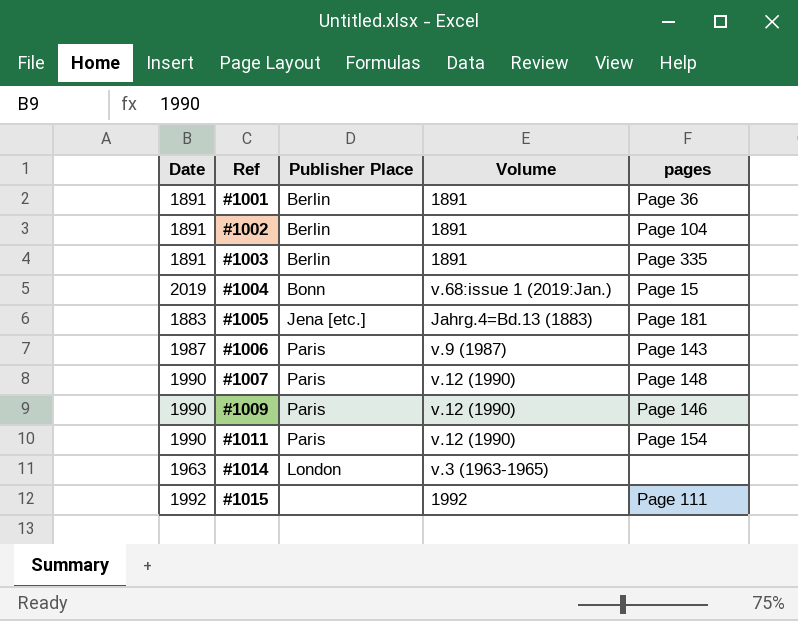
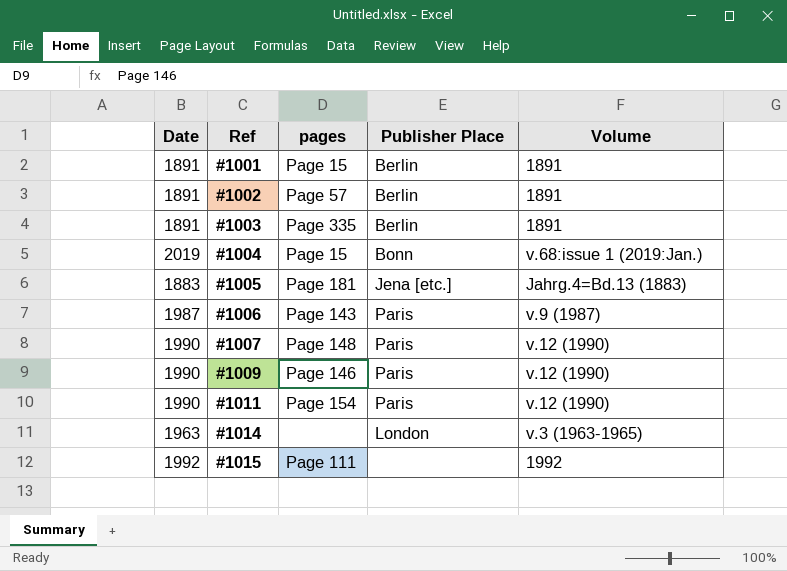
column pages | position: 5 -> 3
#1001 | pages: Page 36 -> Page 15
#1002 | pages: Page 104 -> Page 57

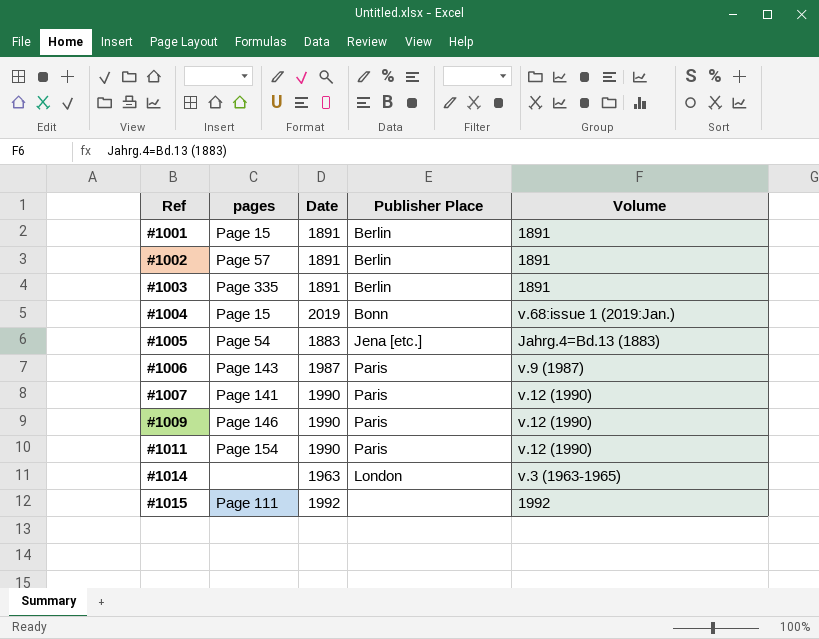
column Date | position: 1 -> 3
#1005 | pages: Page 181 -> Page 54
#1007 | pages: Page 148 -> Page 141

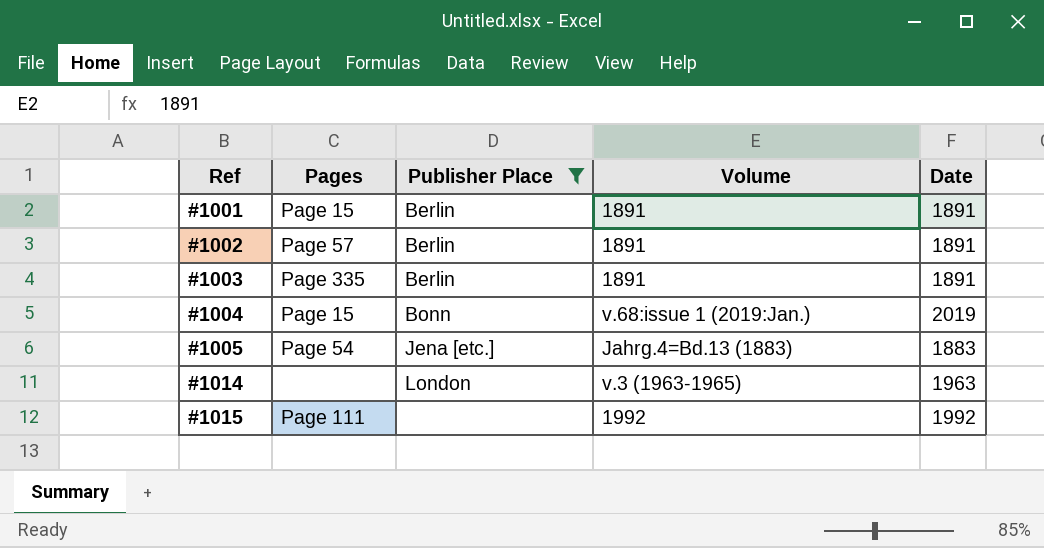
filter: none -> Publisher Place != Paris
column name: pages -> Pages
column Date | position: 3 -> 5

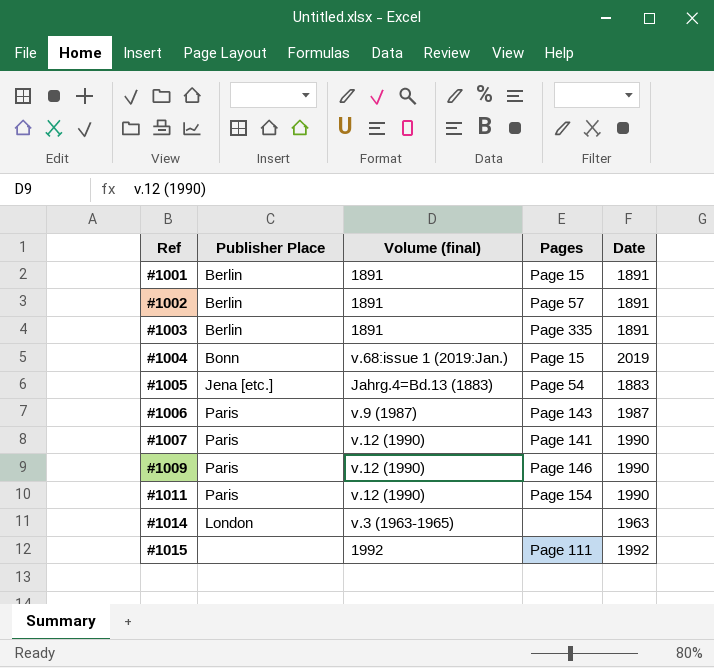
filter: Publisher Place != Paris -> none
column name: Volume -> Volume (final)
column Pages | position: 2 -> 4

